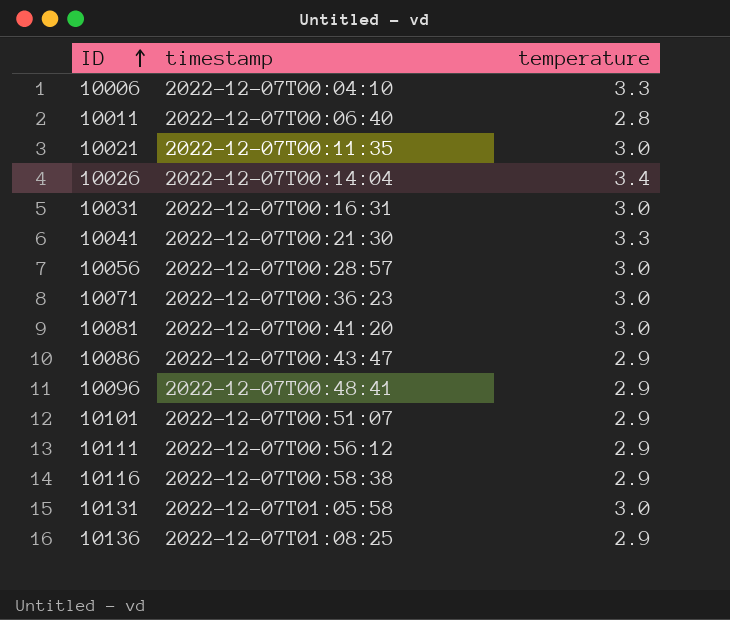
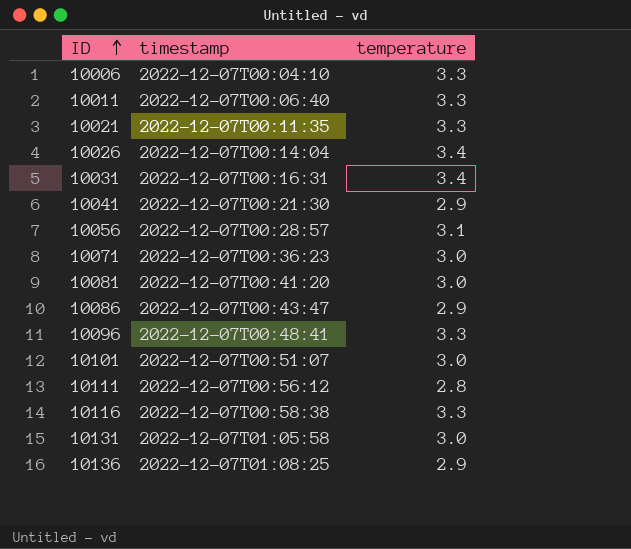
10011 | temperature: 2.8 -> 3.3
10021 | temperature: 3.0 -> 3.3
10031 | temperature: 3.0 -> 3.4
10041 | temperature: 3.3 -> 2.9
10056 | temperature: 3.0 -> 3.1
10096 | temperature: 2.9 -> 3.3
10101 | temperature: 2.9 -> 3.0
10111 | temperature: 2.9 -> 2.8
10116 | temperature: 2.9 -> 3.3

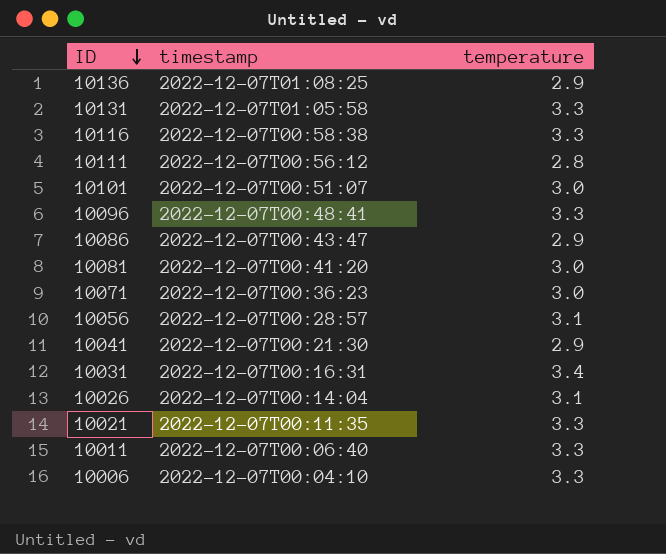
row order: ID ascending -> ID descending
10131 | temperature: 3.0 -> 3.3
10026 | temperature: 3.4 -> 3.1

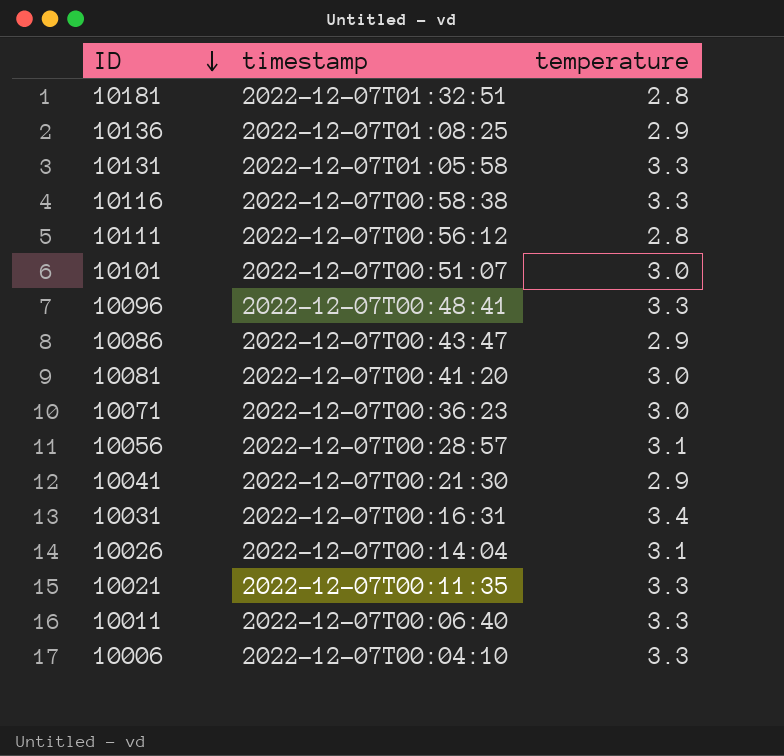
row 10181: none -> 2022-12-07T01:32:51 | 2.8

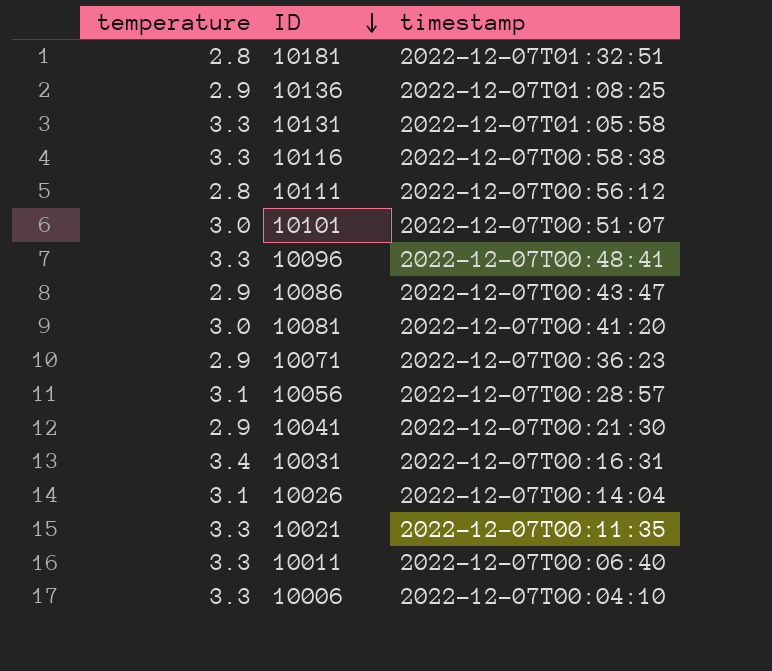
column temperature | position: 3 -> 1
10071 | temperature: 3.0 -> 2.9

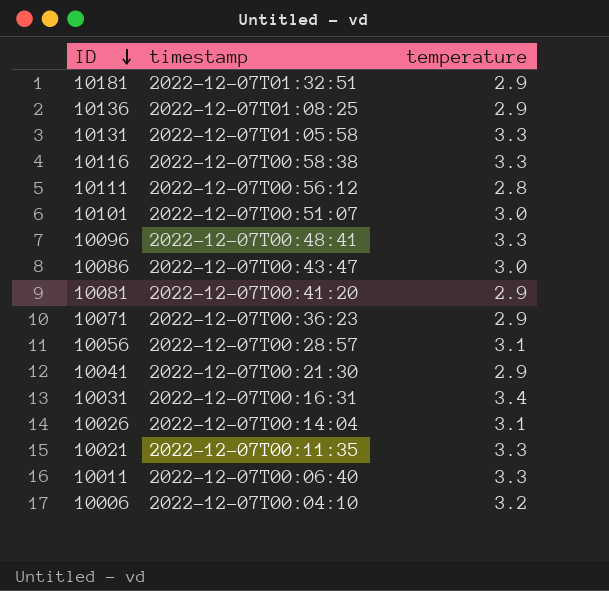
column temperature | position: 1 -> 3
10181 | temperature: 2.8 -> 2.9
10086 | temperature: 2.9 -> 3.0
10081 | temperature: 3.0 -> 2.9
10006 | temperature: 3.3 -> 3.2

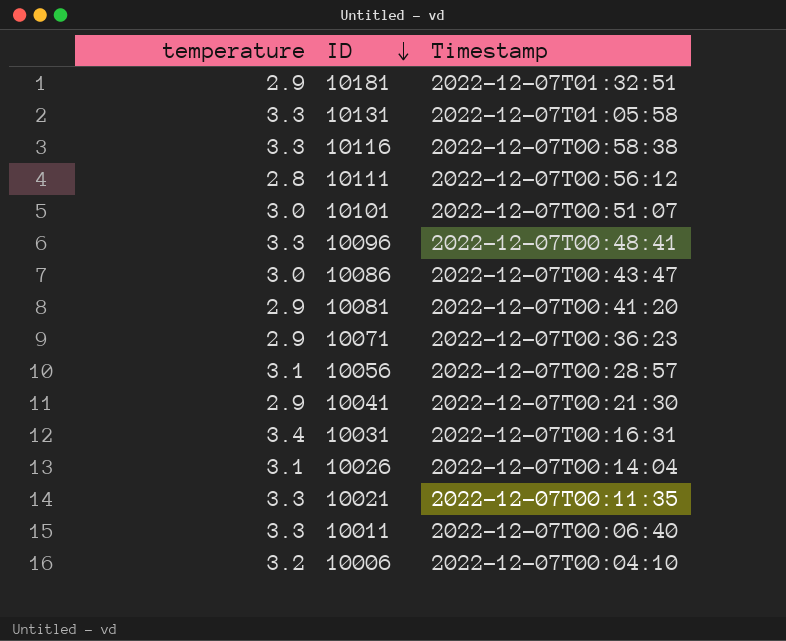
column temperature | position: 3 -> 1
column name: timestamp -> Timestamp
row 10136: 2022-12-07T01:08:25 | 2.9 -> none

